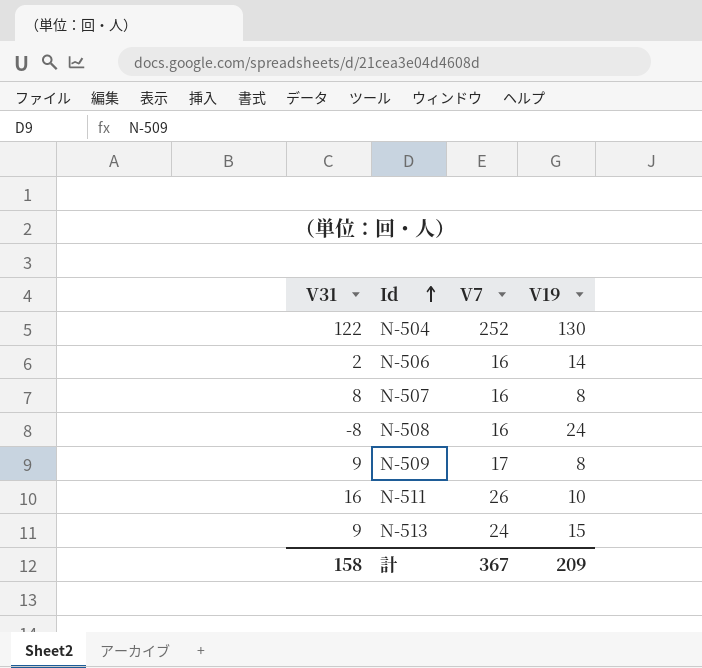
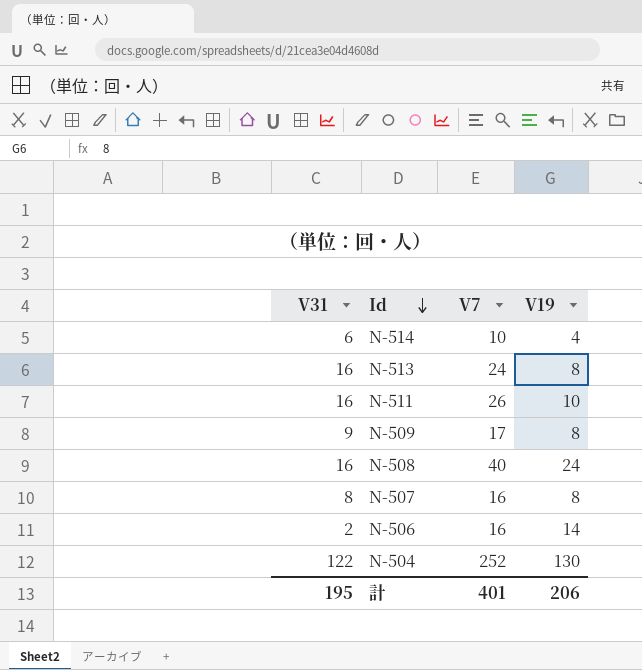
row order: Id ascending -> Id descending
row N-514: none -> 6 | 10 | 4
N-513 | V31: 9 -> 16
N-513 | V19: 15 -> 8
N-508 | V31: -8 -> 16
N-508 | V7: 16 -> 40
計 | V31: 158 -> 195
計 | V7: 367 -> 401
計 | V19: 209 -> 206

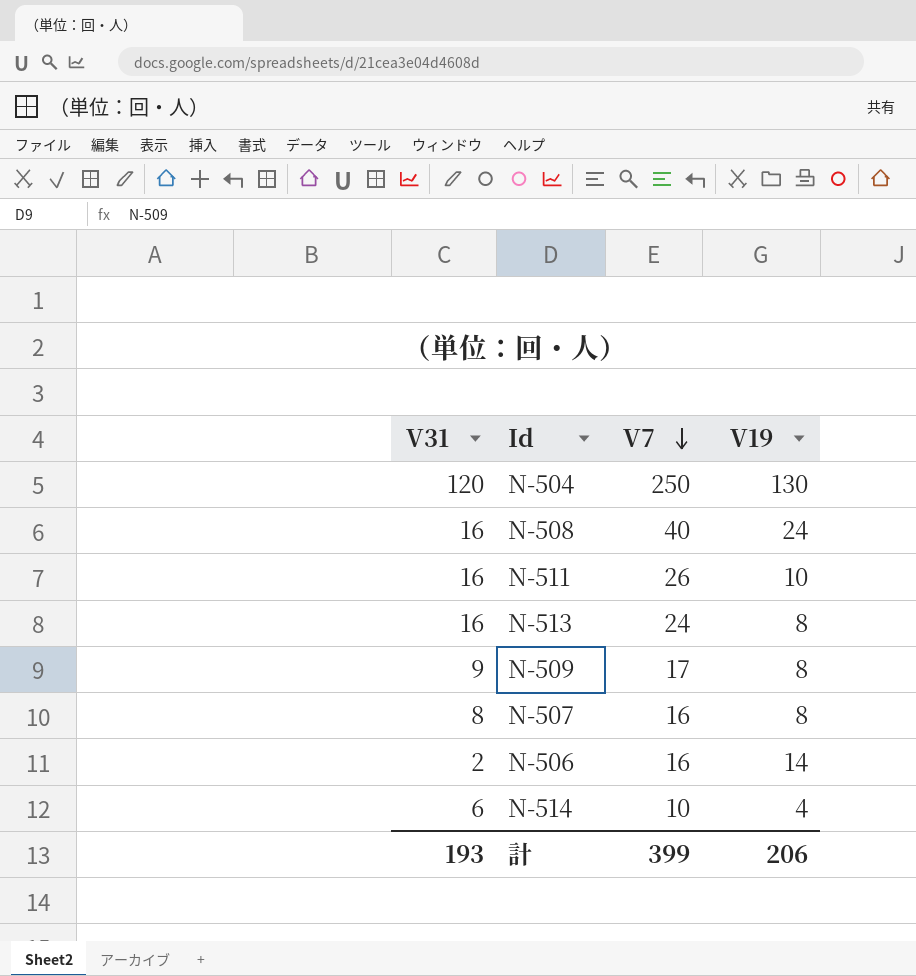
row order: Id descending -> V7 descending
N-504 | V31: 122 -> 120
N-504 | V7: 252 -> 250
計 | V31: 195 -> 193
計 | V7: 401 -> 399

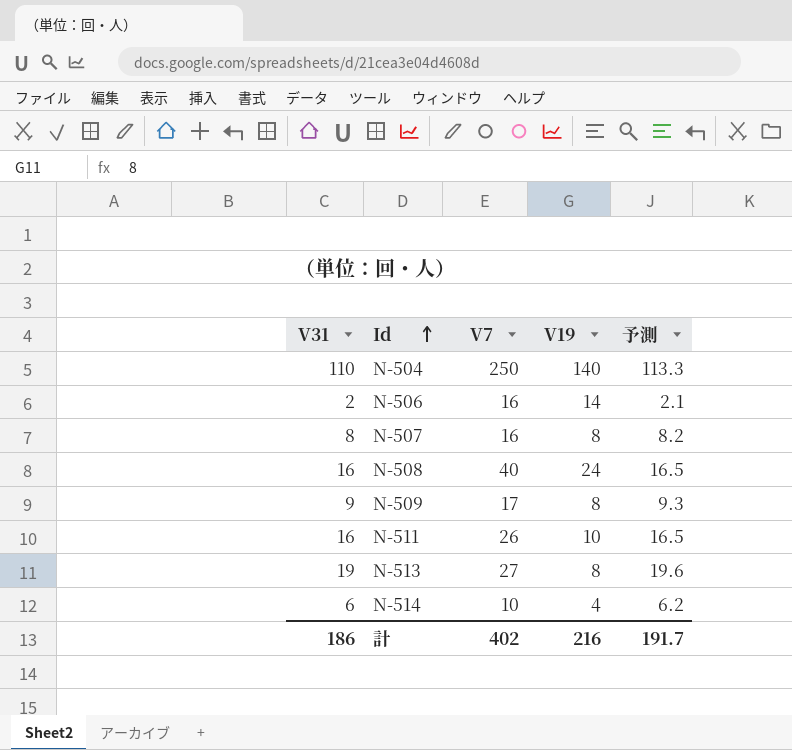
row order: V7 descending -> Id ascending
column 予測 | formula: none -> [V31] * 1.03
N-504 | V31: 120 -> 110
N-504 | V19: 130 -> 140
N-513 | V31: 16 -> 19
N-513 | V7: 24 -> 27
計 | V31: 193 -> 186
計 | V7: 399 -> 402
計 | V19: 206 -> 216

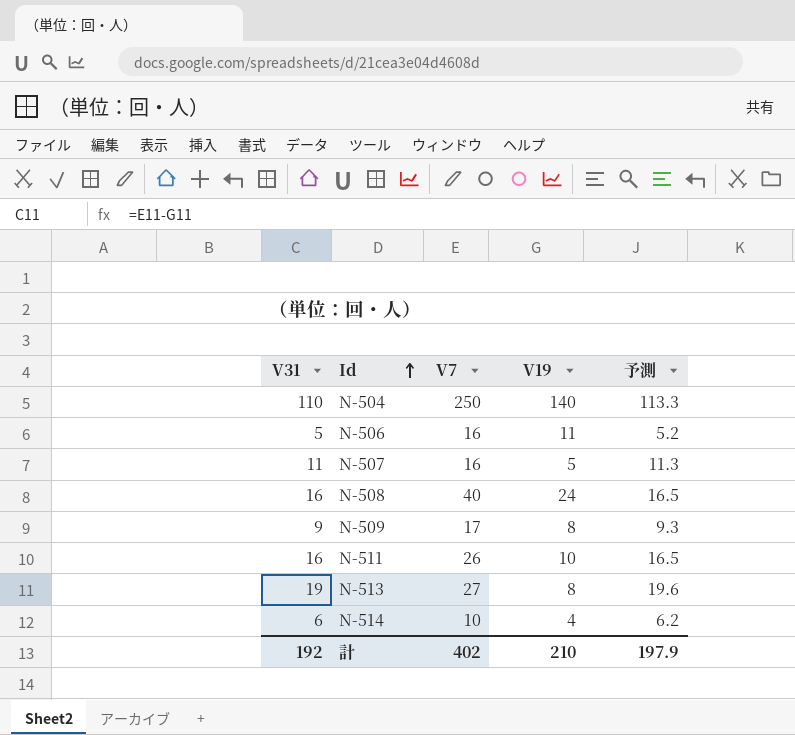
N-506 | V31: 2 -> 5
N-506 | V19: 14 -> 11
N-506 | 予測: 2.1 -> 5.2
N-507 | V31: 8 -> 11
N-507 | V19: 8 -> 5
N-507 | 予測: 8.2 -> 11.3
計 | V31: 186 -> 192
計 | V19: 216 -> 210
計 | 予測: 191.7 -> 197.9

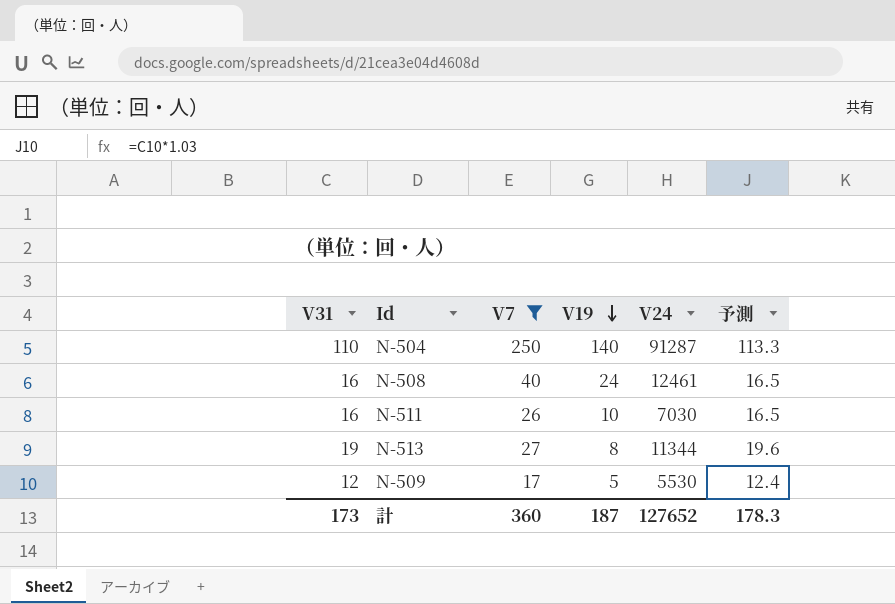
filter: none -> V7 >= 17
row order: Id ascending -> V19 descending
column V24 | position: none -> 5
N-509 | V31: 9 -> 12
N-509 | V19: 8 -> 5
N-509 | 予測: 9.3 -> 12.4
計 | V31: 192 -> 173
計 | V7: 402 -> 360
計 | V19: 210 -> 187
計 | 予測: 197.9 -> 178.3

